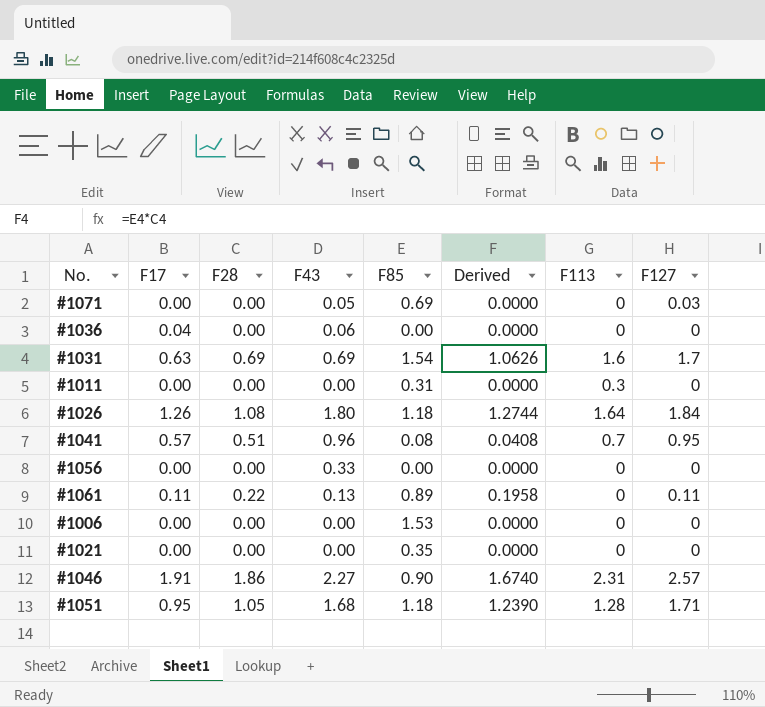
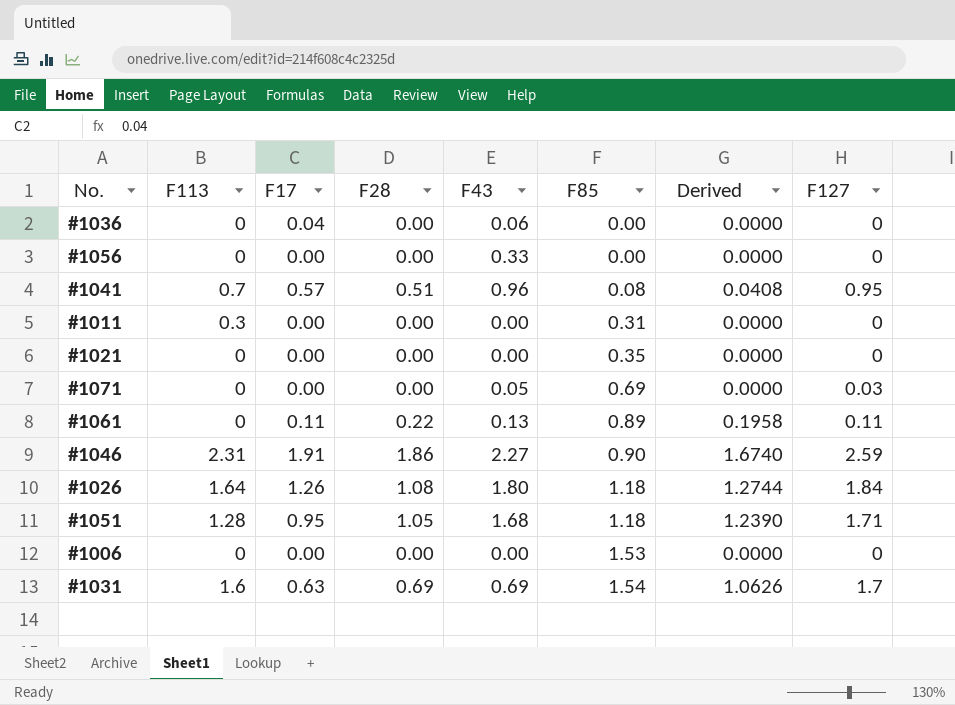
row order: none -> F85 ascending
column F113 | position: 7 -> 2
#1046 | F127: 2.57 -> 2.59

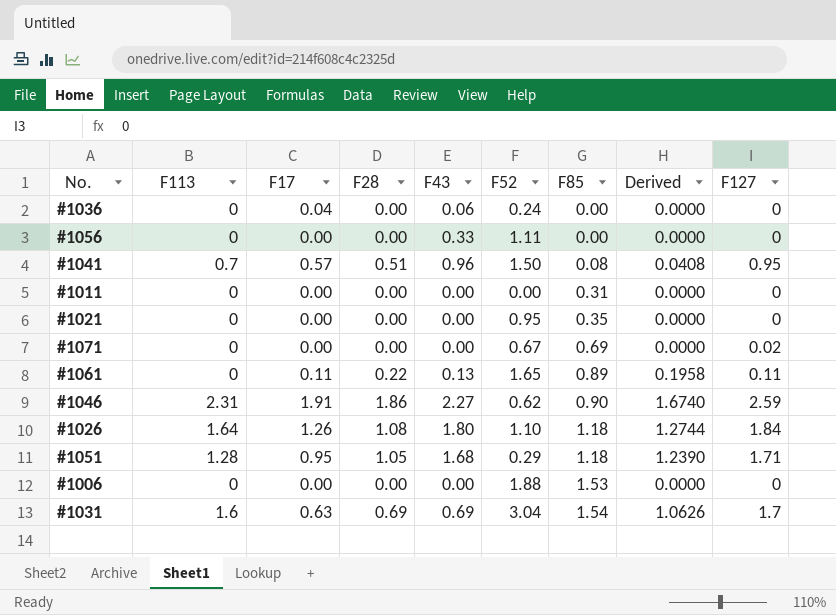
column F52 | position: none -> 6
#1011 | F113: 0.3 -> 0
#1071 | F43: 0.05 -> 0.00
#1071 | F127: 0.03 -> 0.02

